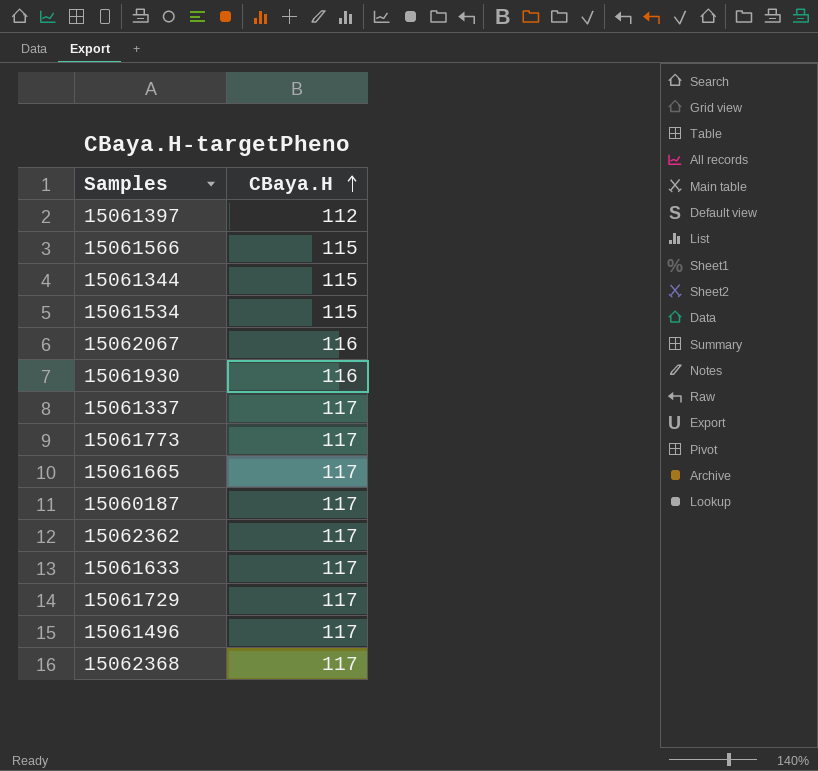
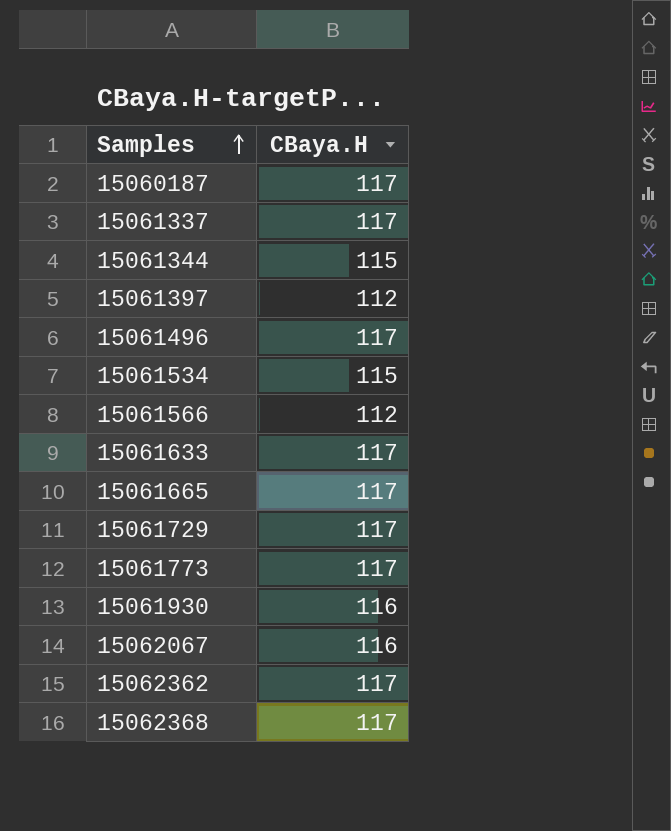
row order: CBaya.H ascending -> Samples ascending
15061566 | CBaya.H: 115 -> 112

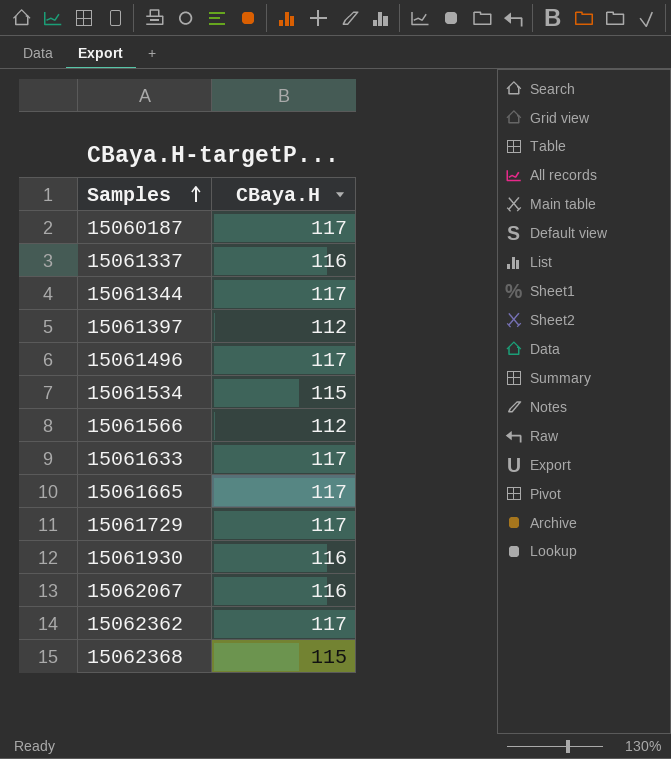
row 15061773: 117 -> none
15061337 | CBaya.H: 117 -> 116
15061344 | CBaya.H: 115 -> 117
15062368 | CBaya.H: 117 -> 115

